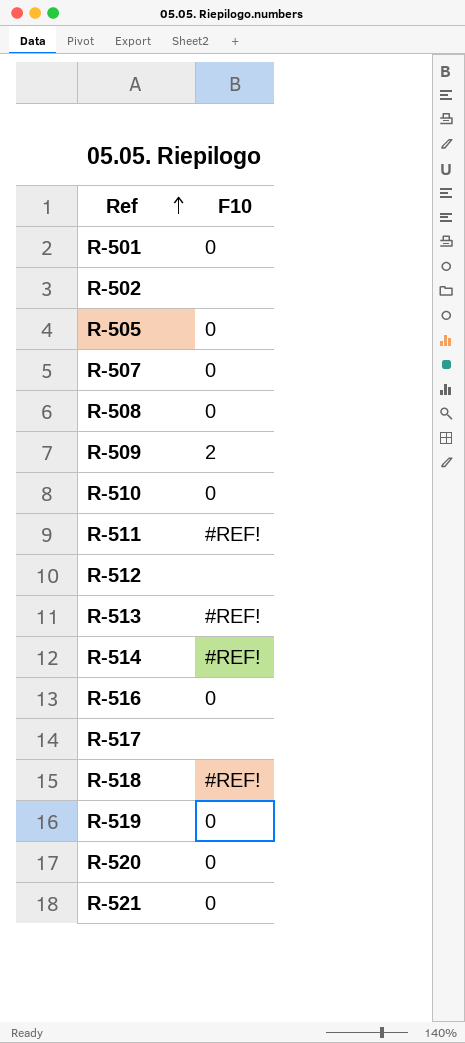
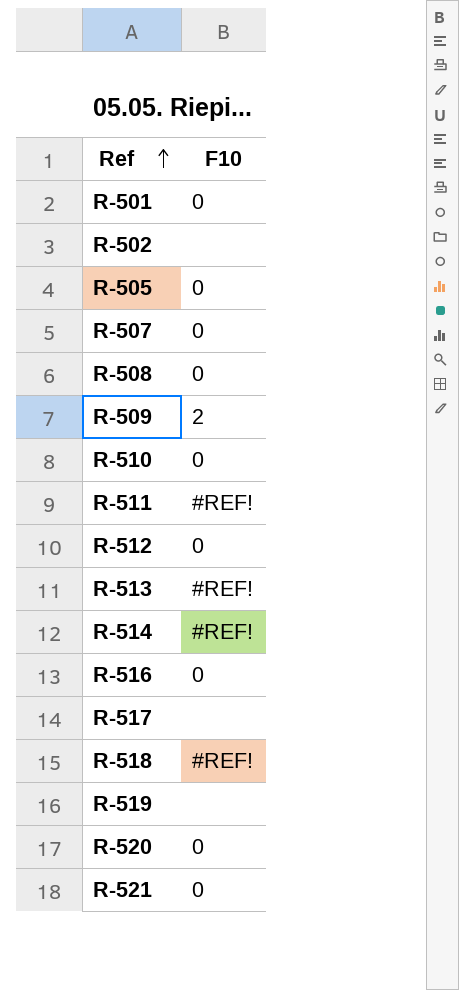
R-512 | F10: none -> 0
R-519 | F10: 0 -> none

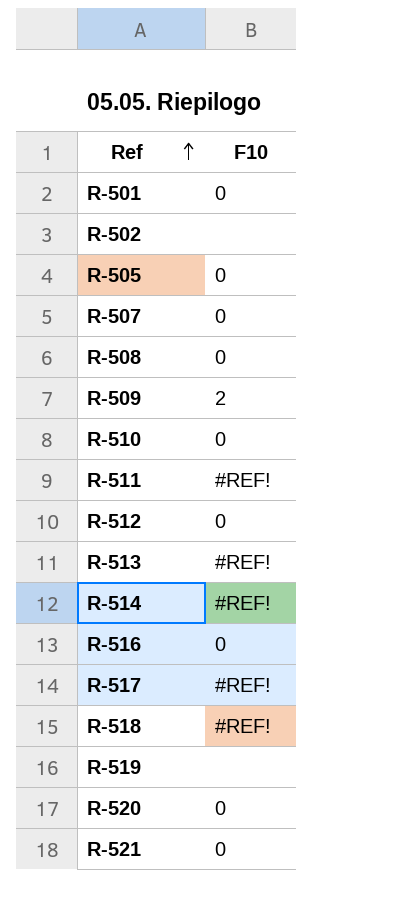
R-517 | F10: none -> #REF!

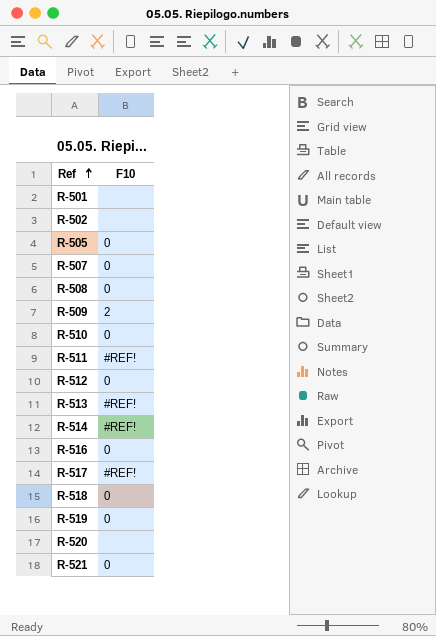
R-501 | F10: 0 -> none
R-518 | F10: #REF! -> 0
R-519 | F10: none -> 0
R-520 | F10: 0 -> none

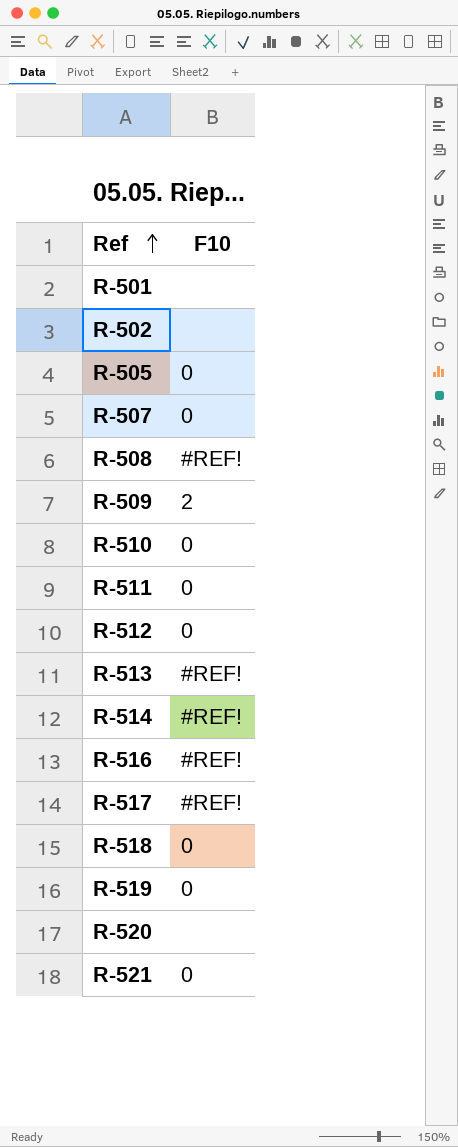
R-508 | F10: 0 -> #REF!
R-511 | F10: #REF! -> 0
R-516 | F10: 0 -> #REF!

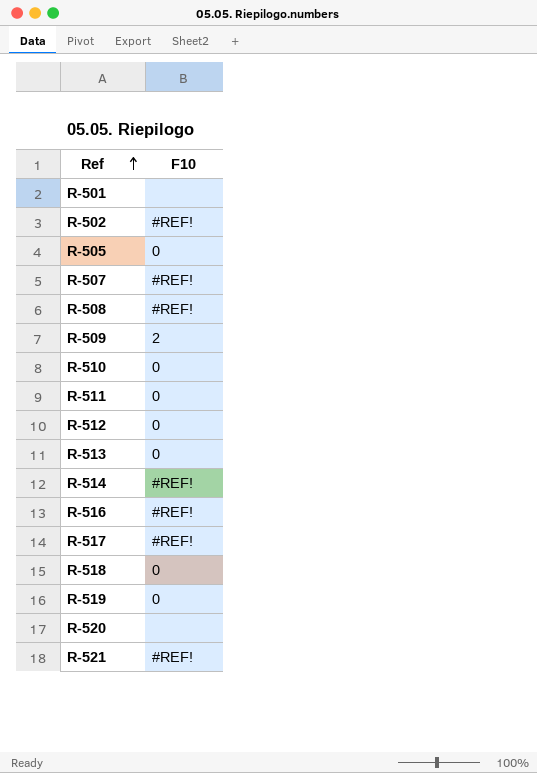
R-502 | F10: none -> #REF!
R-507 | F10: 0 -> #REF!
R-513 | F10: #REF! -> 0
R-521 | F10: 0 -> #REF!

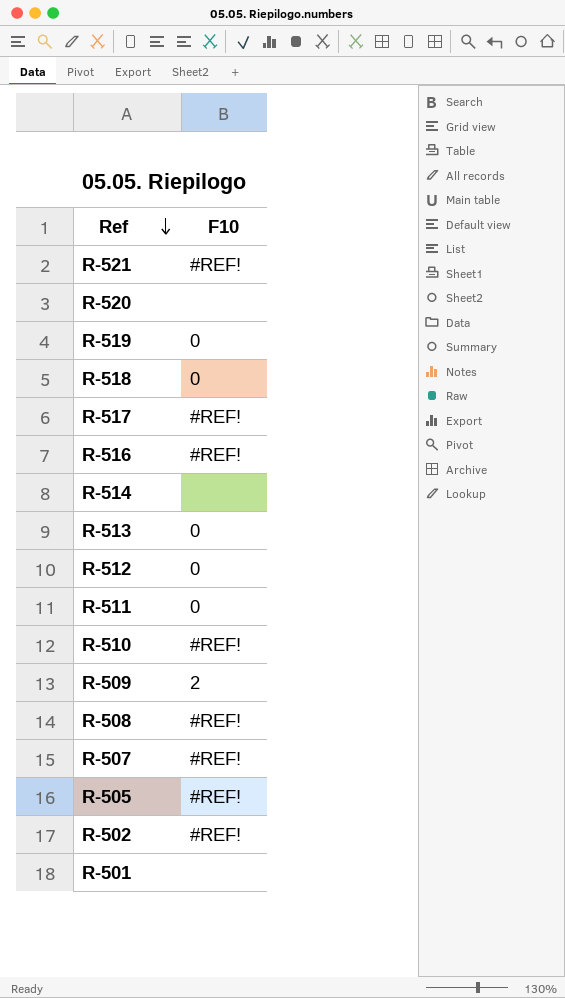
row order: Ref ascending -> Ref descending
R-514 | F10: #REF! -> none
R-510 | F10: 0 -> #REF!
R-505 | F10: 0 -> #REF!

